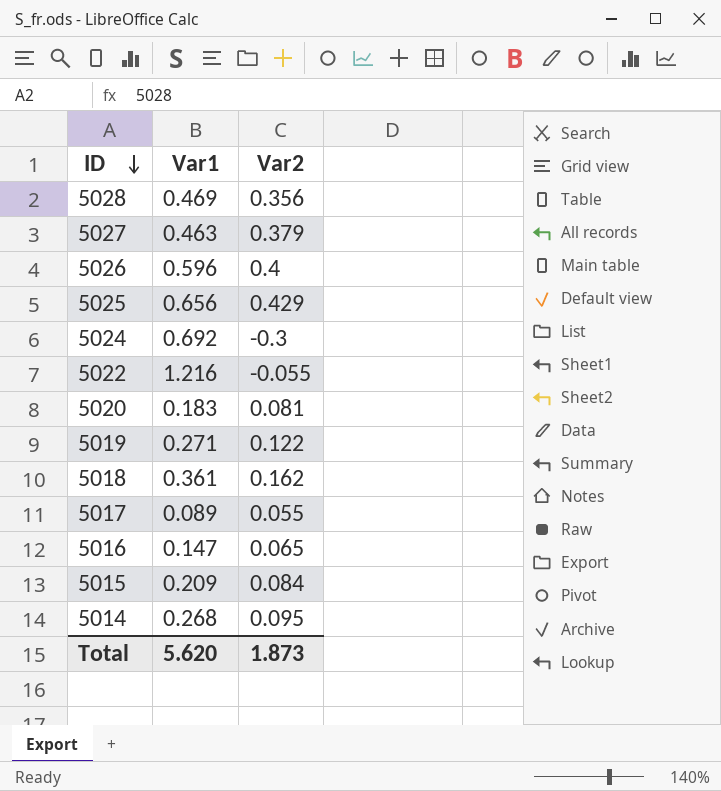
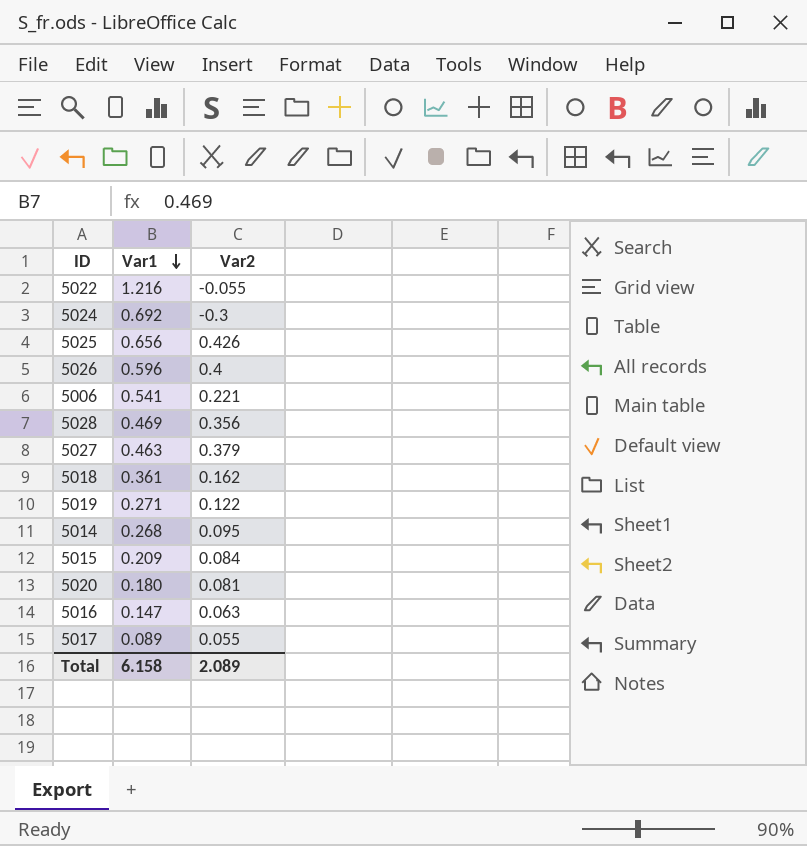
row order: ID descending -> Var1 descending
5025 | Var2: 0.429 -> 0.426
row 5006: none -> 0.541 | 0.221
5020 | Var1: 0.183 -> 0.180
5016 | Var2: 0.065 -> 0.063
Total | Var1: 5.620 -> 6.158
Total | Var2: 1.873 -> 2.089

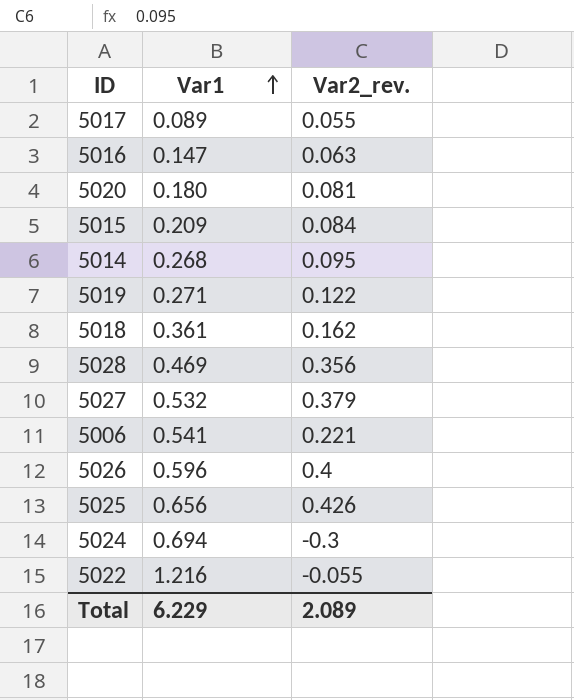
row order: Var1 descending -> Var1 ascending
column name: Var2 -> Var2_rev.
5027 | Var1: 0.463 -> 0.532
5024 | Var1: 0.692 -> 0.694
Total | Var1: 6.158 -> 6.229

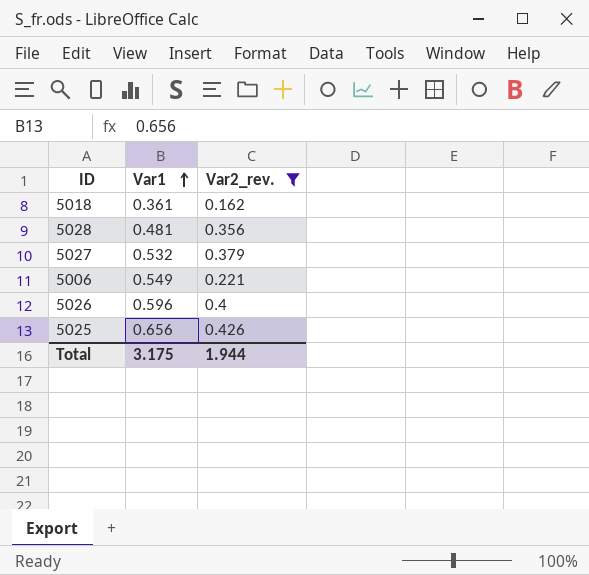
filter: none -> Var2_rev. >= 0.162
5028 | Var1: 0.469 -> 0.481
5006 | Var1: 0.541 -> 0.549
Total | Var1: 6.229 -> 3.175
Total | Var2_rev.: 2.089 -> 1.944

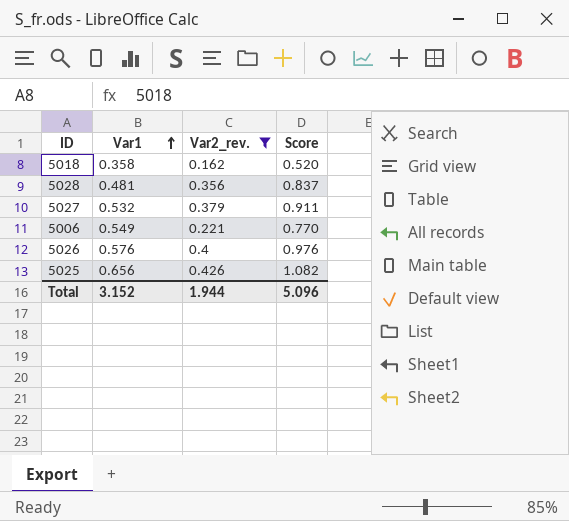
column Score | formula: none -> [Var1] + [Var2_rev.]
5018 | Var1: 0.361 -> 0.358
5026 | Var1: 0.596 -> 0.576
Total | Var1: 3.175 -> 3.152

